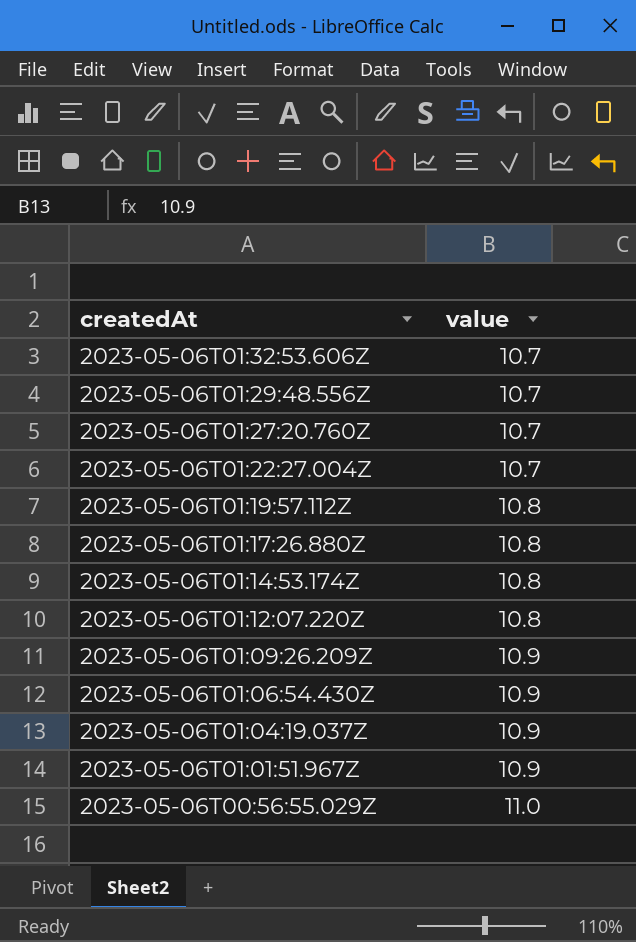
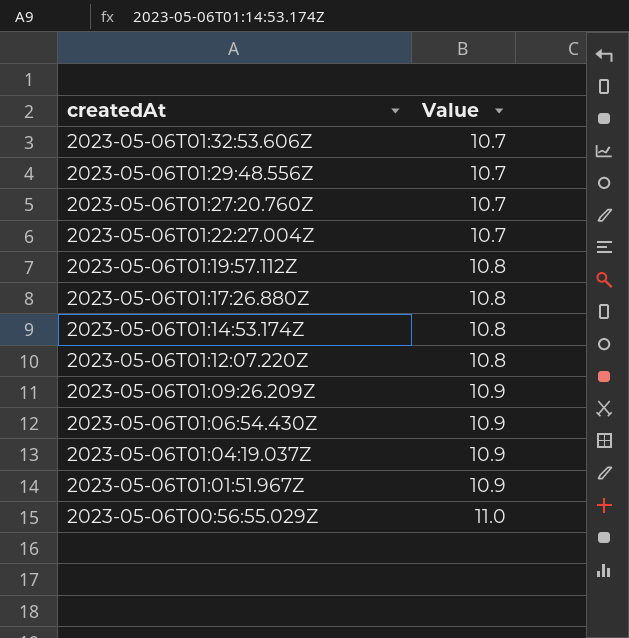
column name: value -> Value

